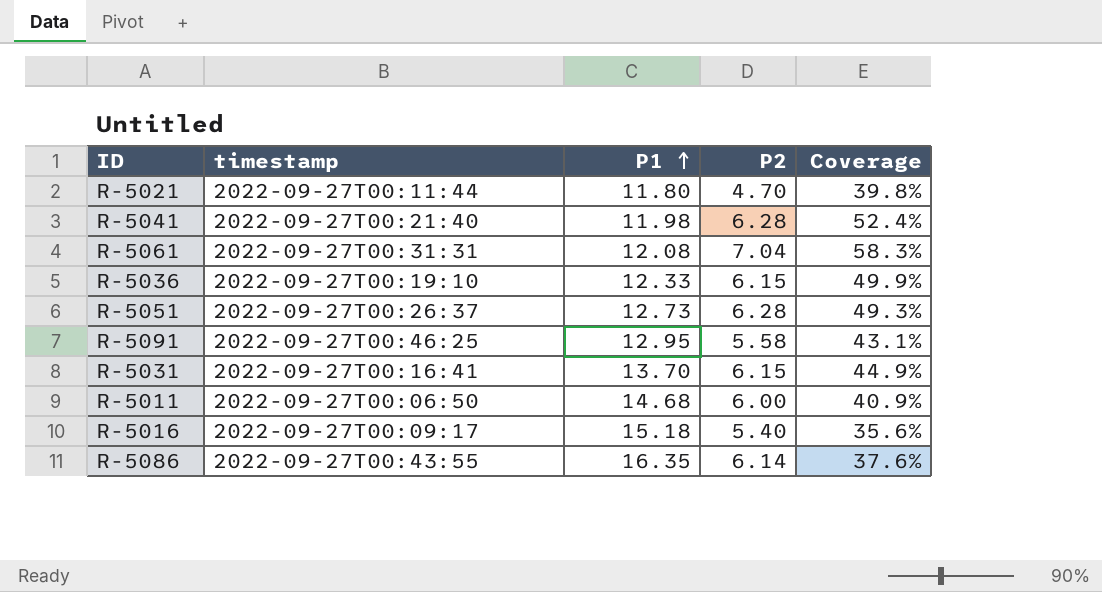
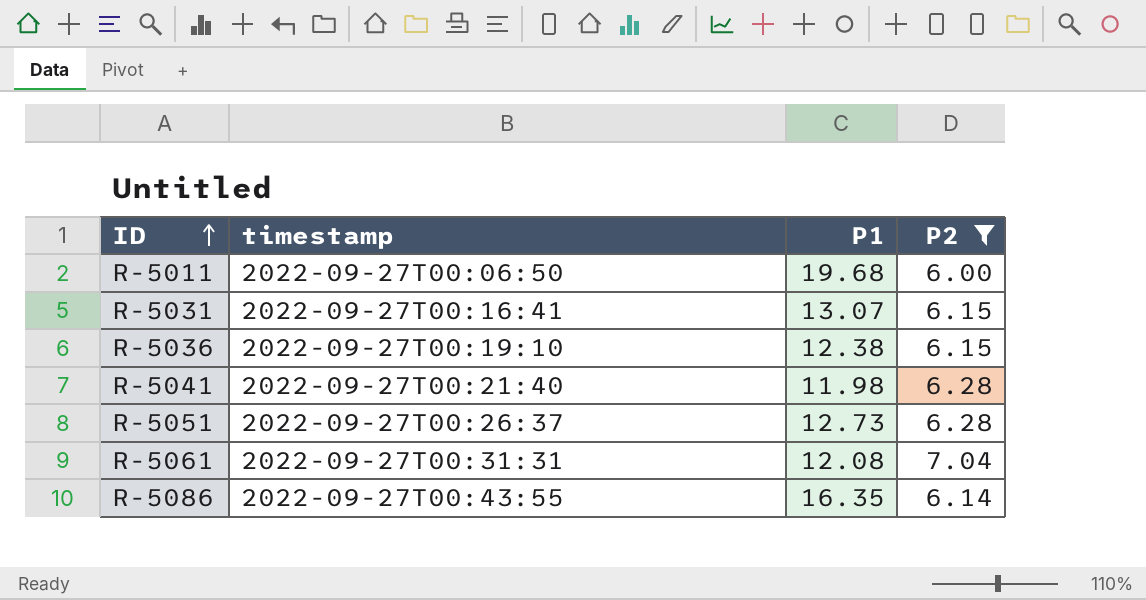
filter: none -> P2 >= 6.00
row order: P1 ascending -> ID ascending
column Coverage | formula: [P2] / [P1] -> none
R-5011 | P1: 14.68 -> 19.68
R-5031 | P1: 13.70 -> 13.07
R-5036 | P1: 12.33 -> 12.38

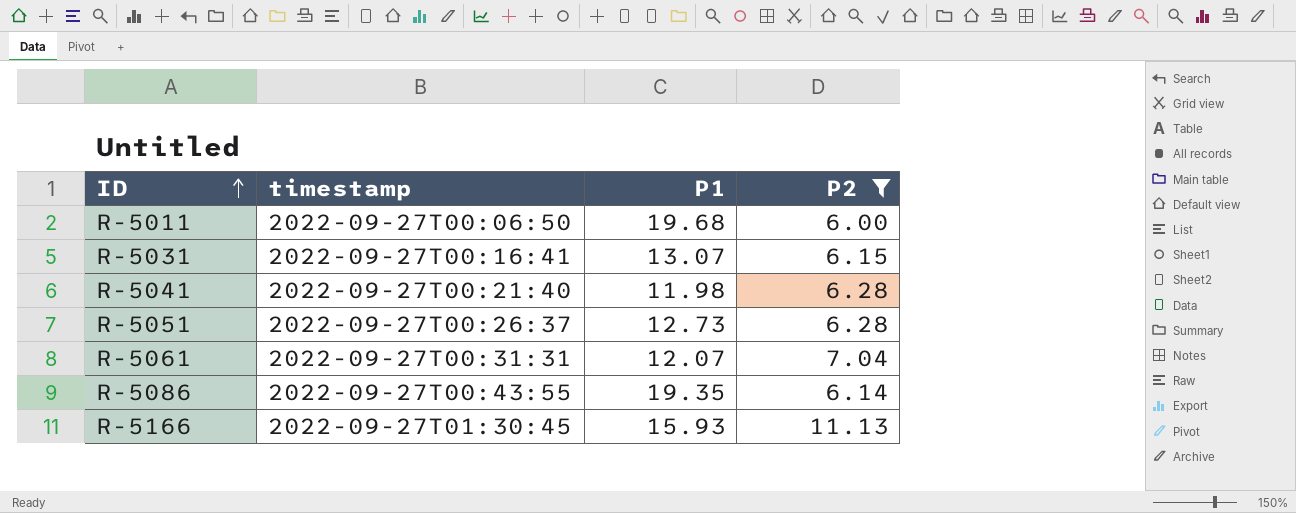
row R-5036: 2022-09-27T00:19:10 | 12.38 | 6.15 -> none
R-5061 | P1: 12.08 -> 12.07
R-5086 | P1: 16.35 -> 19.35
row R-5166: none -> 2022-09-27T01:30:45 | 15.93 | 11.13

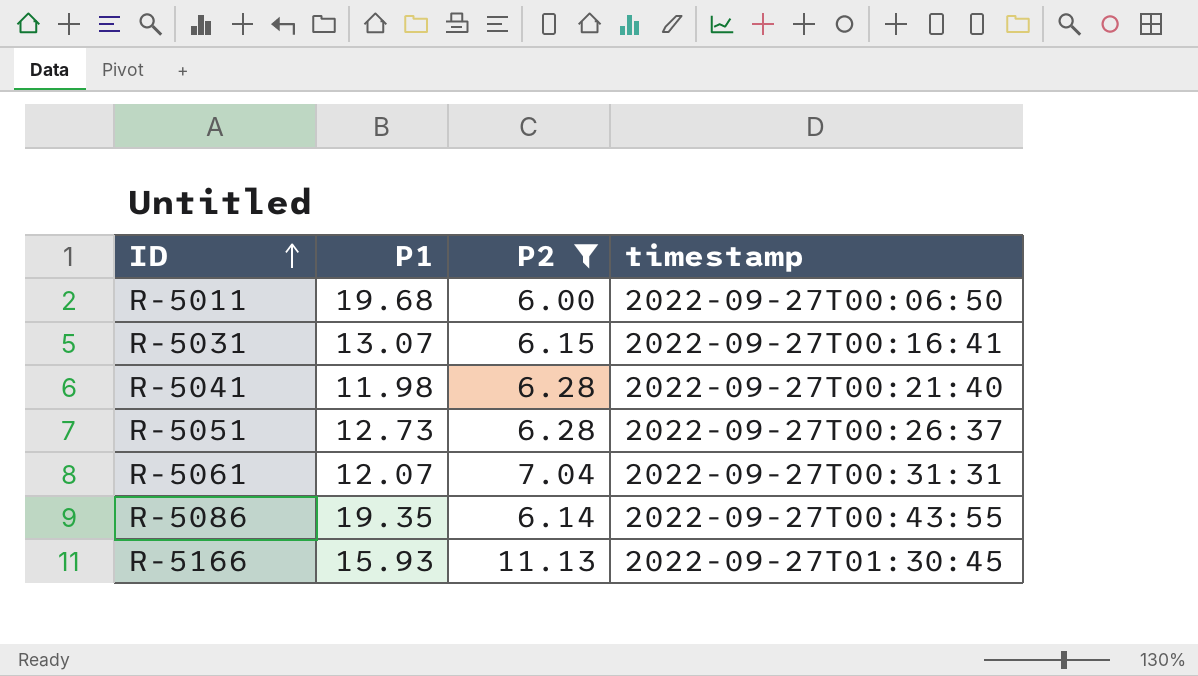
column timestamp | position: 2 -> 4

